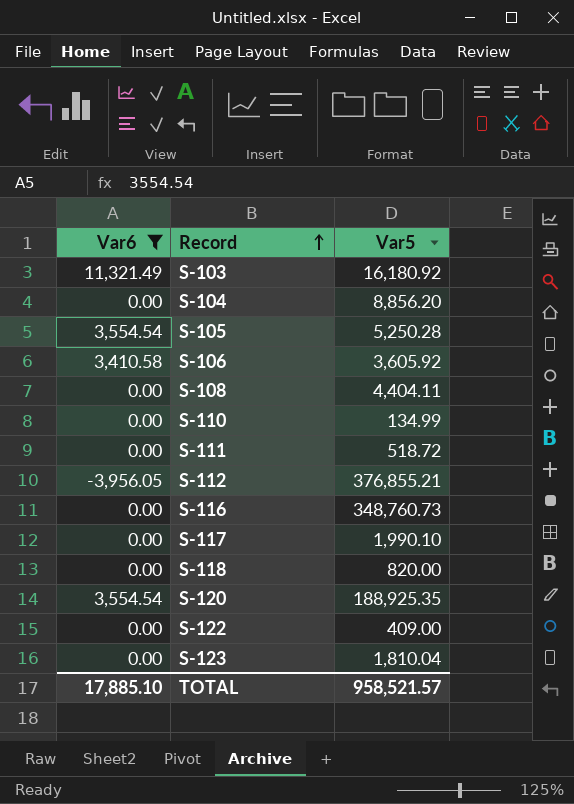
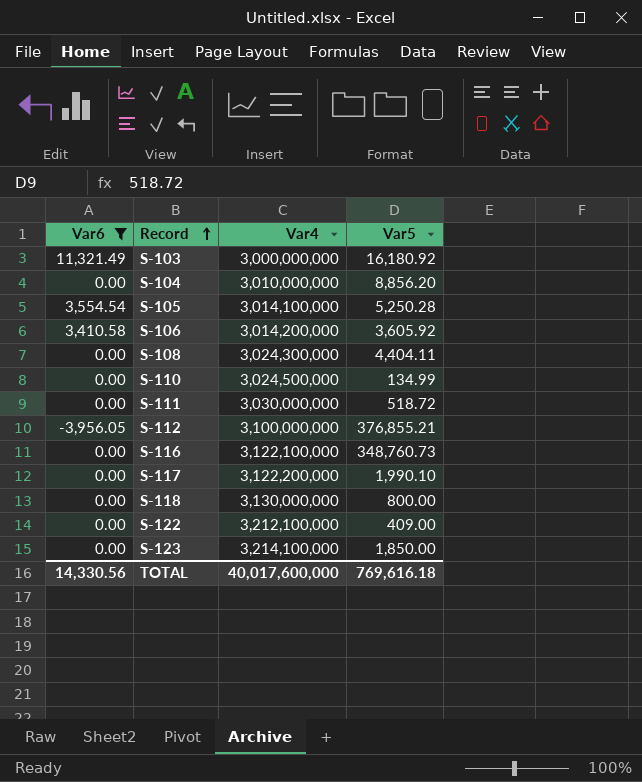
column Var4 | position: none -> 3
row S-120: 3,554.54 | 188,925.35 -> none
S-118 | Var5: 820.00 -> 800.00
S-123 | Var5: 1,810.04 -> 1,850.00
TOTAL | Var6: 17,885.10 -> 14,330.56
TOTAL | Var5: 958,521.57 -> 769,616.18

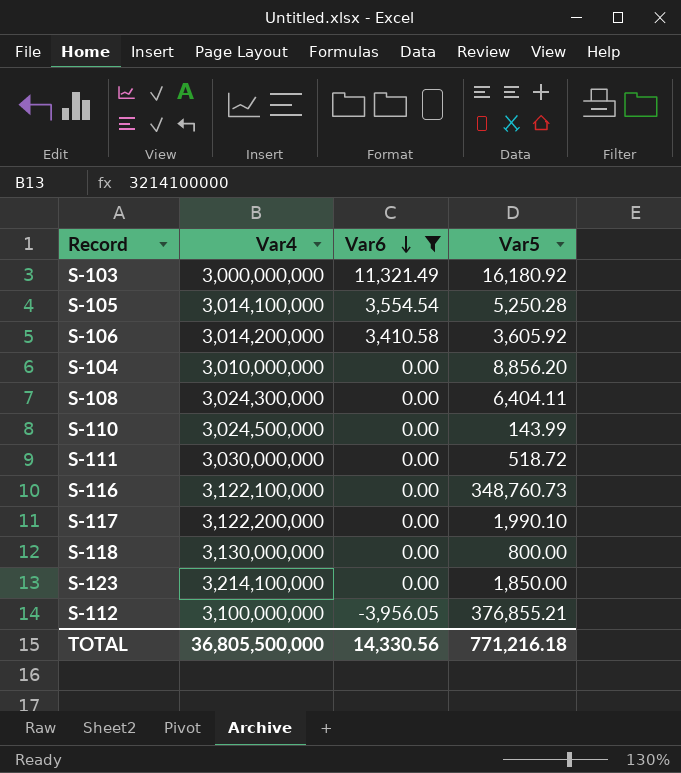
row order: Record ascending -> Var6 descending
column Var6 | position: 1 -> 3
row S-122: 0.00 | 3,212,100,000 | 409.00 -> none
S-108 | Var5: 4,404.11 -> 6,404.11
S-110 | Var5: 134.99 -> 143.99
TOTAL | Var4: 40,017,600,000 -> 36,805,500,000
TOTAL | Var5: 769,616.18 -> 771,216.18

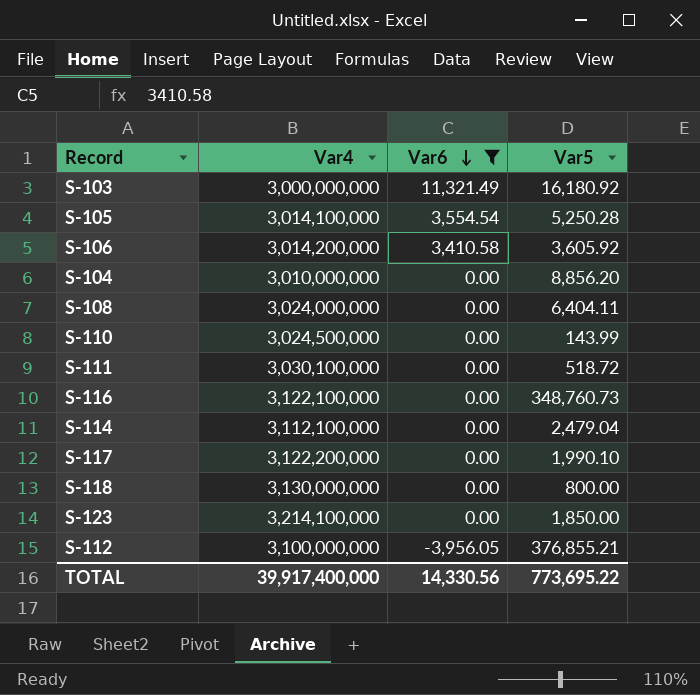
S-108 | Var4: 3,024,300,000 -> 3,024,000,000
S-111 | Var4: 3,030,000,000 -> 3,030,100,000
row S-114: none -> 3,112,100,000 | 0.00 | 2,479.04
TOTAL | Var4: 36,805,500,000 -> 39,917,400,000
TOTAL | Var5: 771,216.18 -> 773,695.22

